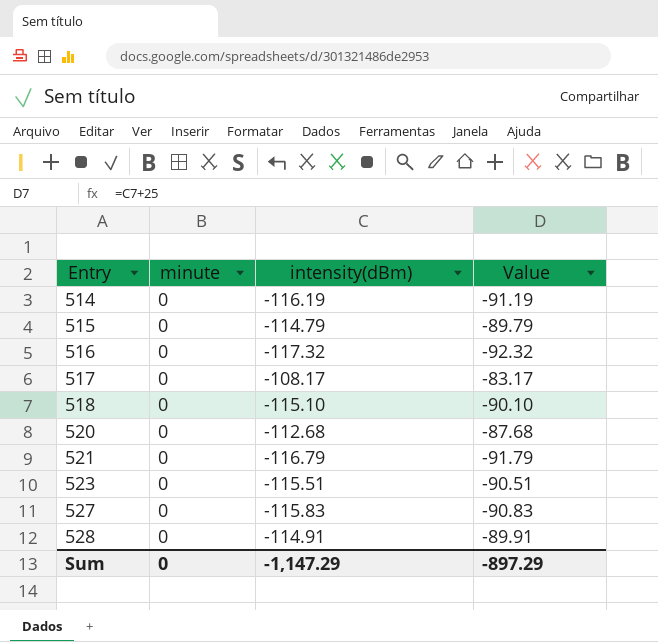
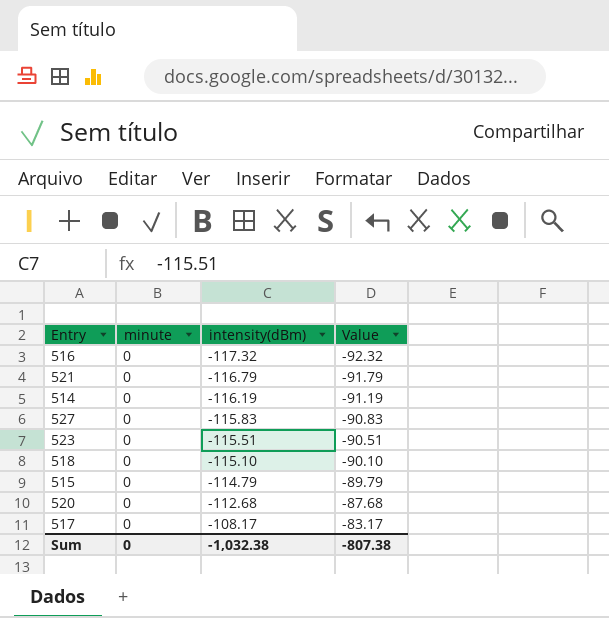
row order: Entry ascending -> intensity(dBm) ascending
row 528: 0 | -114.91 | -89.91 -> none
Sum | intensity(dBm): -1,147.29 -> -1,032.38
Sum | Value: -897.29 -> -807.38

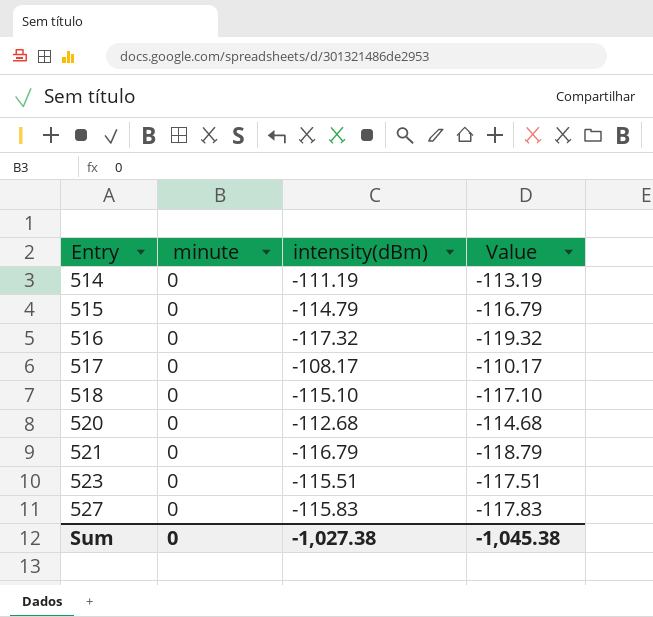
row order: intensity(dBm) ascending -> Entry ascending
column Value | formula: [intensity(dBm)] + 25 -> [intensity(dBm)] - 2
514 | intensity(dBm): -116.19 -> -111.19
Sum | intensity(dBm): -1,032.38 -> -1,027.38
Sum | Value: -807.38 -> -1,045.38

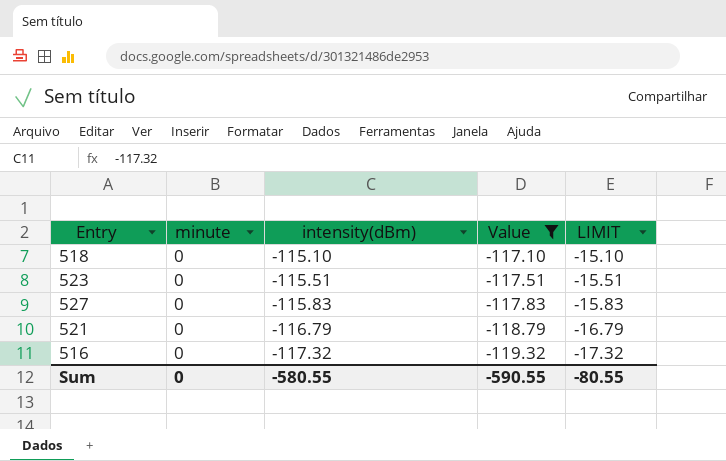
filter: none -> Value <= -117.10
row order: Entry ascending -> intensity(dBm) descending
column LIMIT | formula: none -> [intensity(dBm)] + 100
Sum | intensity(dBm): -1,027.38 -> -580.55
Sum | Value: -1,045.38 -> -590.55

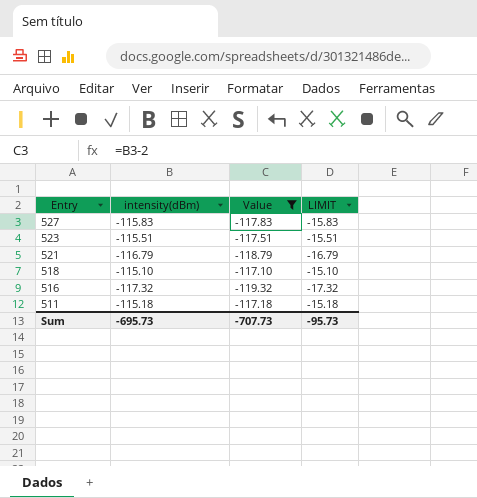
row order: intensity(dBm) descending -> Entry descending
column minute | position: 2 -> none
row 511: none -> -115.18 | -117.18 | -15.18
Sum | intensity(dBm): -580.55 -> -695.73
Sum | Value: -590.55 -> -707.73
Sum | LIMIT: -80.55 -> -95.73

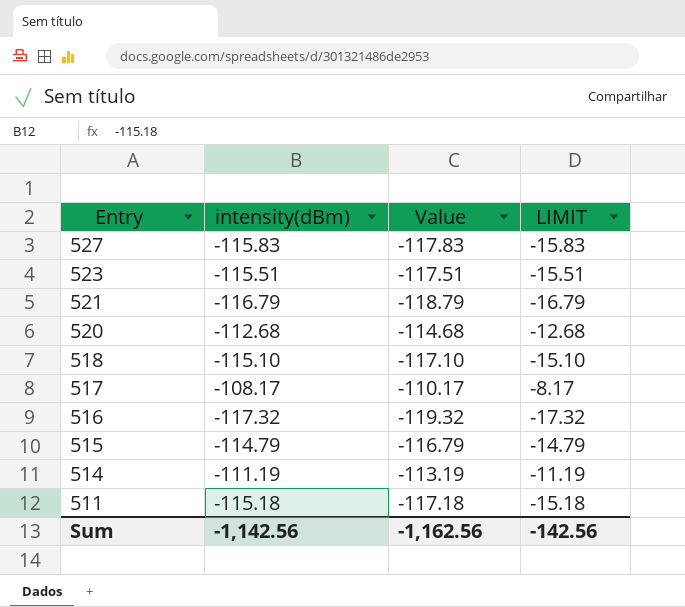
filter: Value <= -117.10 -> none
Sum | intensity(dBm): -695.73 -> -1,142.56
Sum | Value: -707.73 -> -1,162.56
Sum | LIMIT: -95.73 -> -142.56

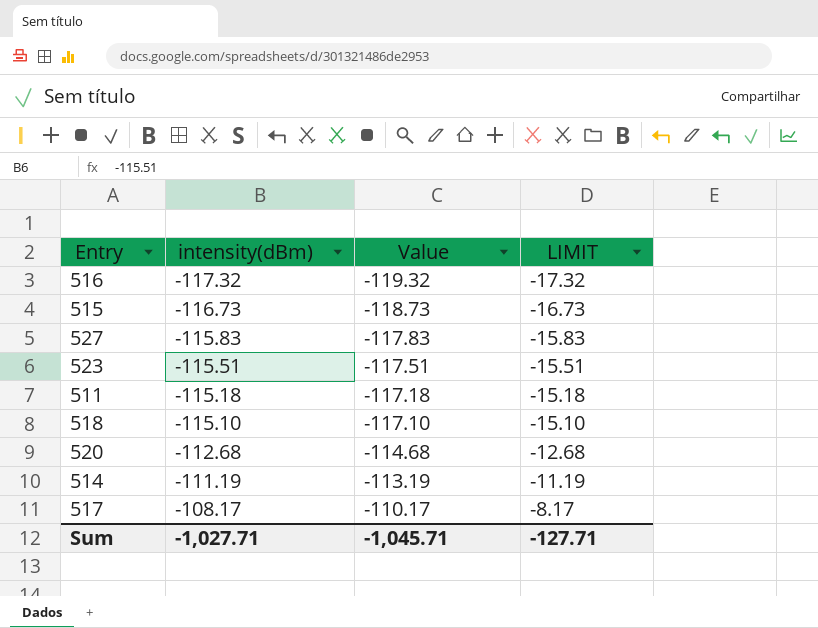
row order: Entry descending -> intensity(dBm) ascending
row 521: -116.79 | -118.79 | -16.79 -> none
515 | intensity(dBm): -114.79 -> -116.73
515 | Value: -116.79 -> -118.73
515 | LIMIT: -14.79 -> -16.73
Sum | intensity(dBm): -1,142.56 -> -1,027.71
Sum | Value: -1,162.56 -> -1,045.71
Sum | LIMIT: -142.56 -> -127.71

